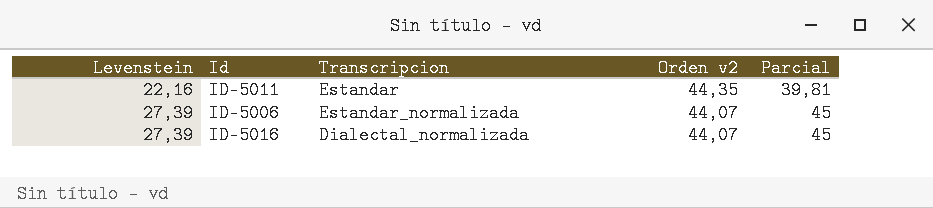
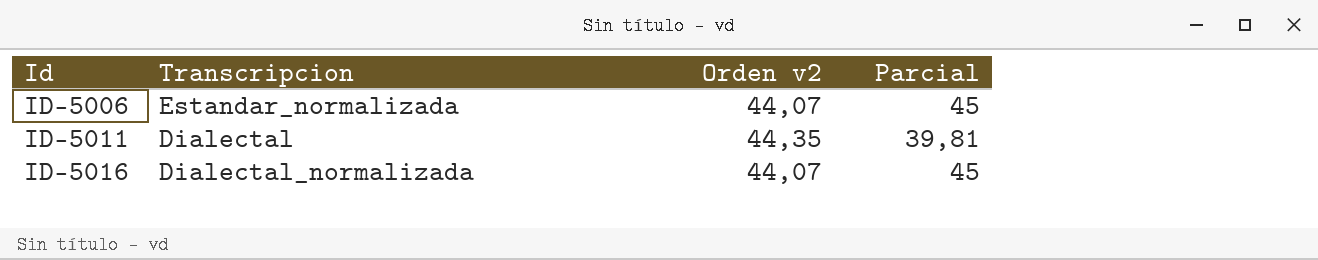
row order: Levenstein ascending -> Id ascending
column Levenstein | position: 1 -> none
ID-5011 | Transcripcion: Estandar -> Dialectal

